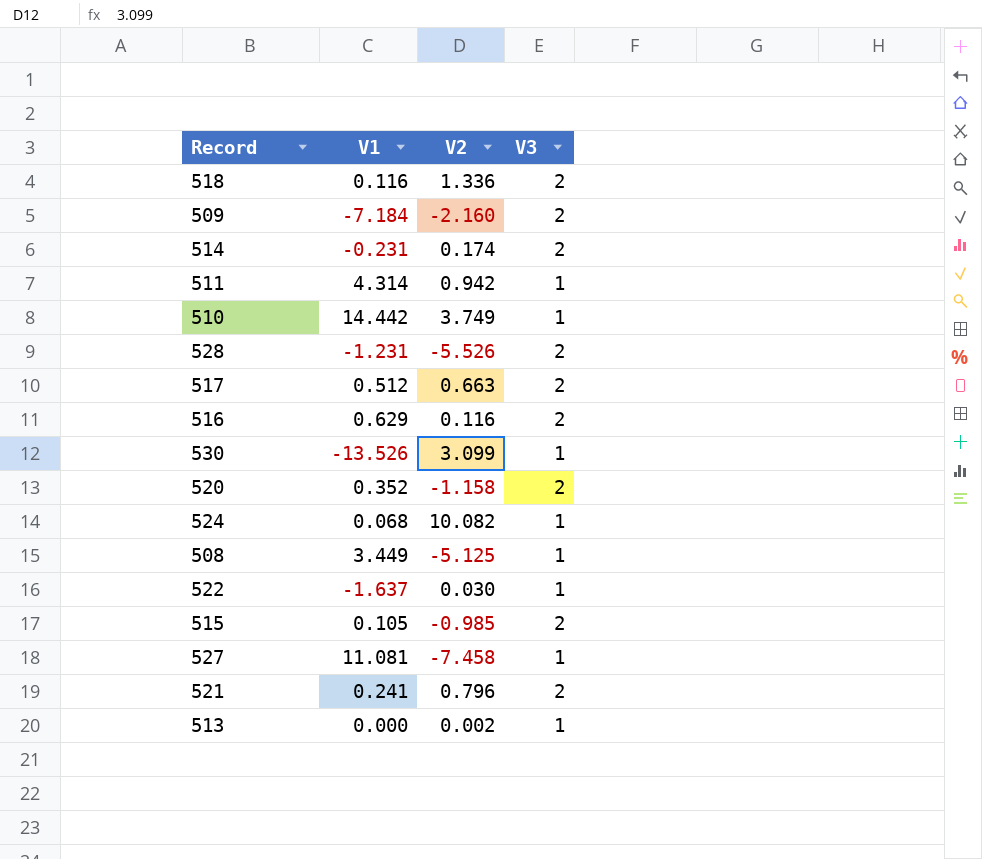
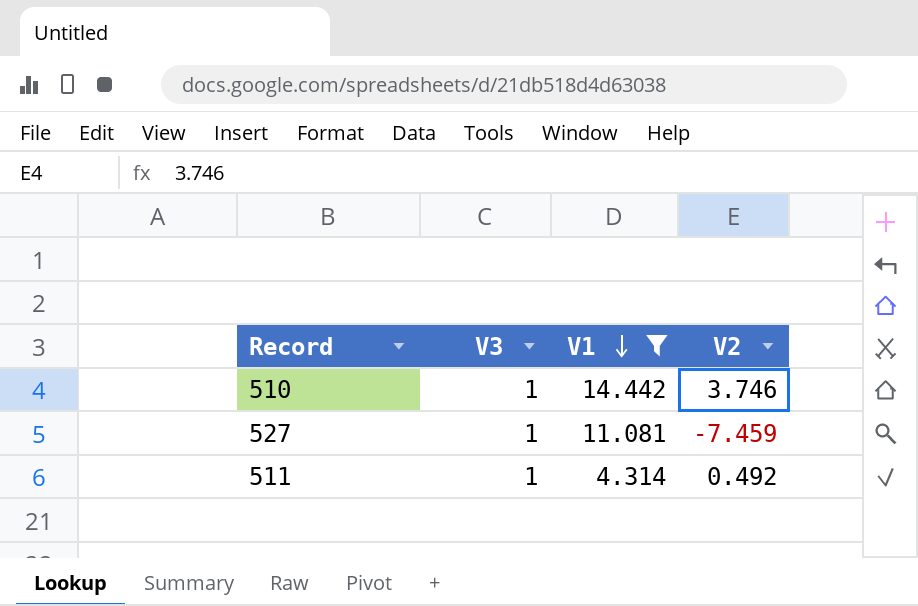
filter: none -> V1 >= 4.314
row order: none -> V1 descending
column V3 | position: 4 -> 2
510 | V2: 3.749 -> 3.746
527 | V2: -7.458 -> -7.459
511 | V2: 0.942 -> 0.492

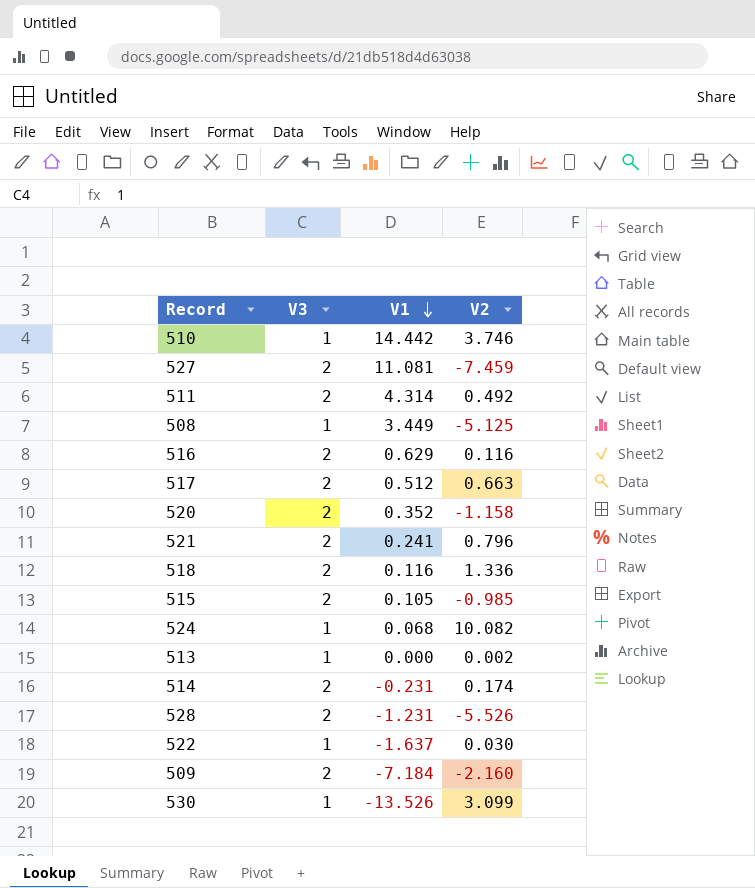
filter: V1 >= 4.314 -> none
527 | V3: 1 -> 2
511 | V3: 1 -> 2

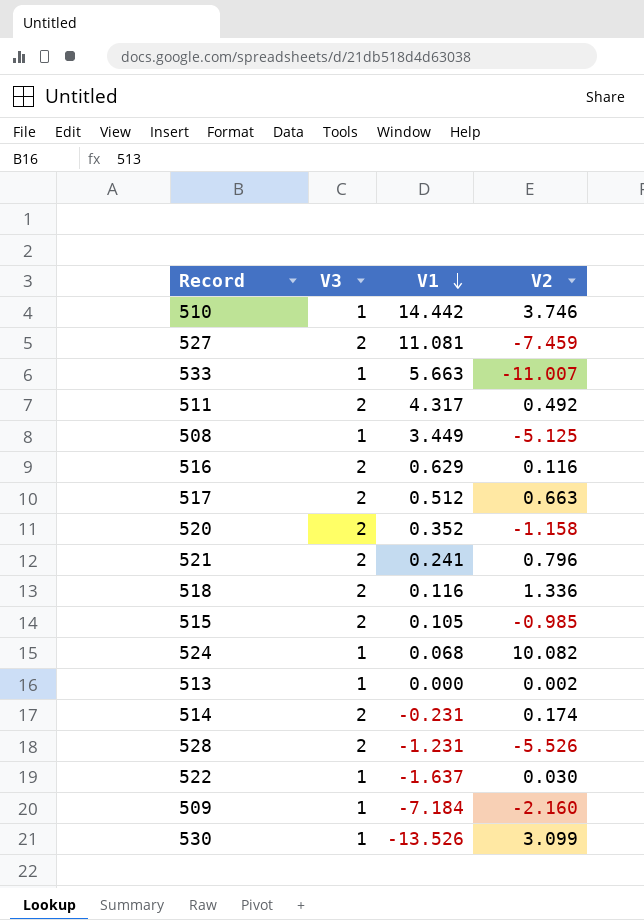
row 533: none -> 1 | 5.663 | -11.007
511 | V1: 4.314 -> 4.317
509 | V3: 2 -> 1

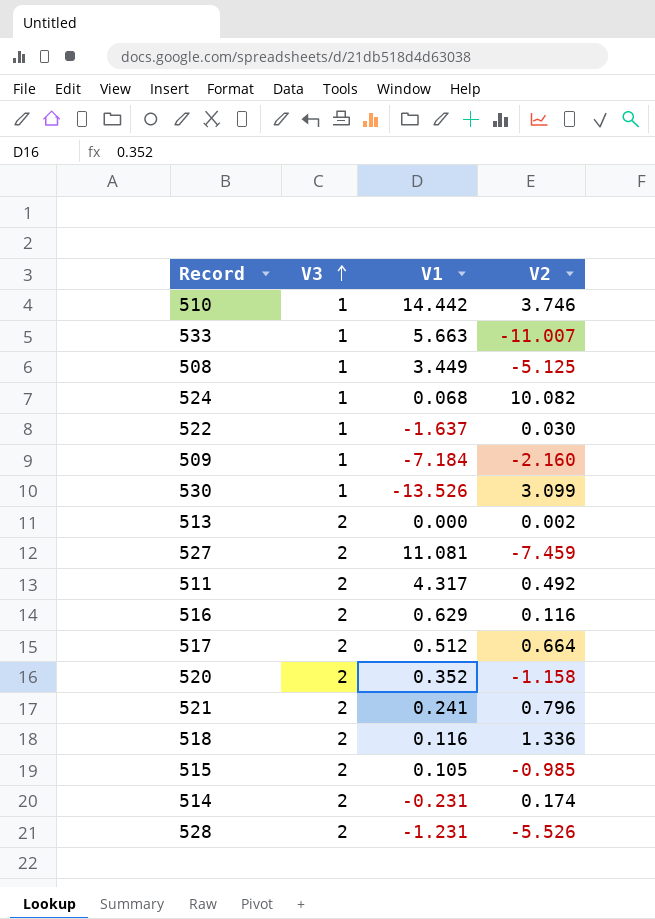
row order: V1 descending -> V3 ascending
513 | V3: 1 -> 2
517 | V2: 0.663 -> 0.664

